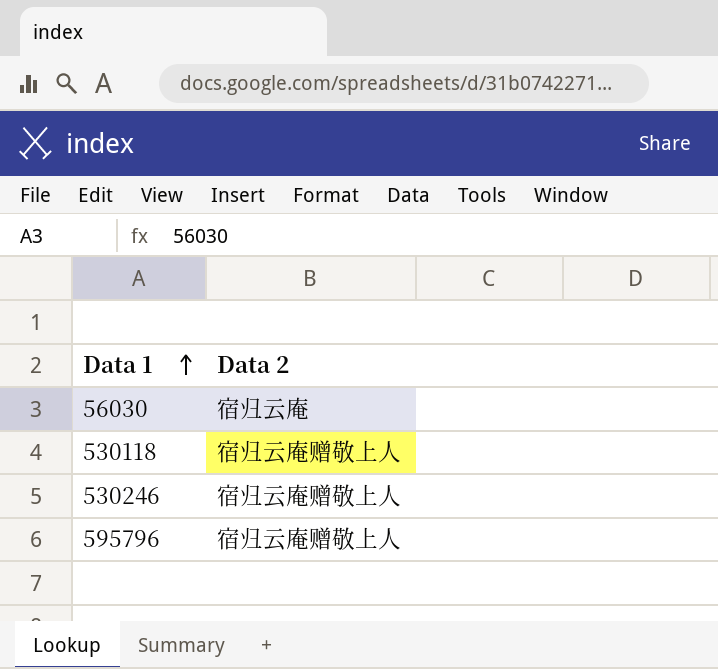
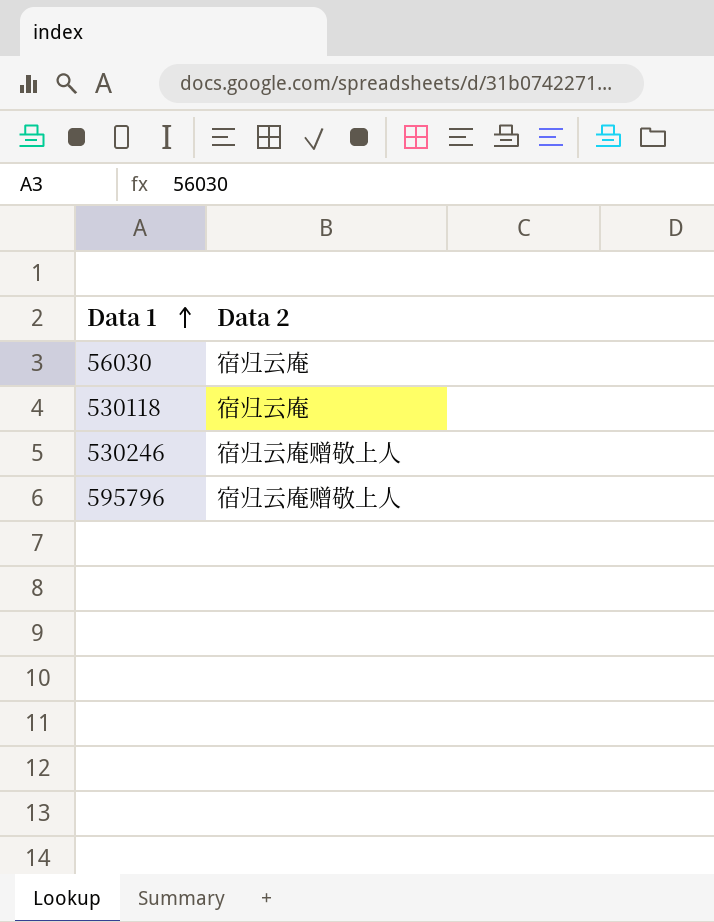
530118 | Data 2: 宿归云庵赠敬上人 -> 宿归云庵

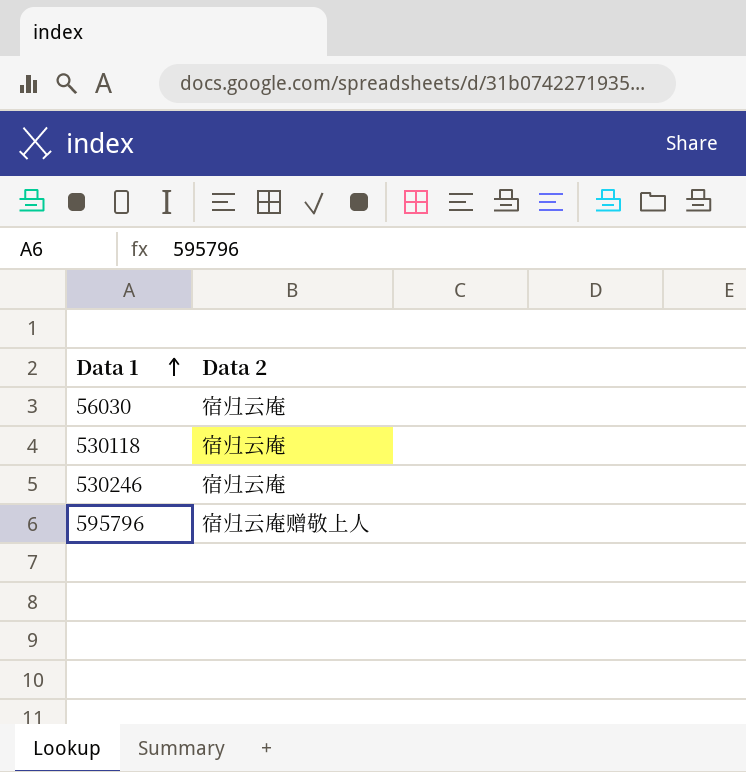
530246 | Data 2: 宿归云庵赠敬上人 -> 宿归云庵

